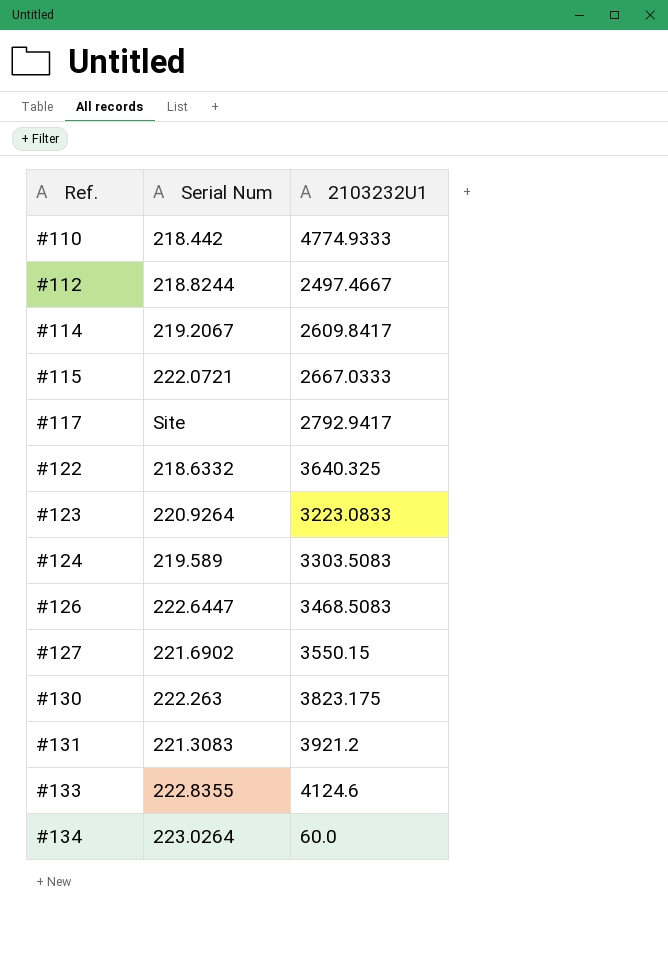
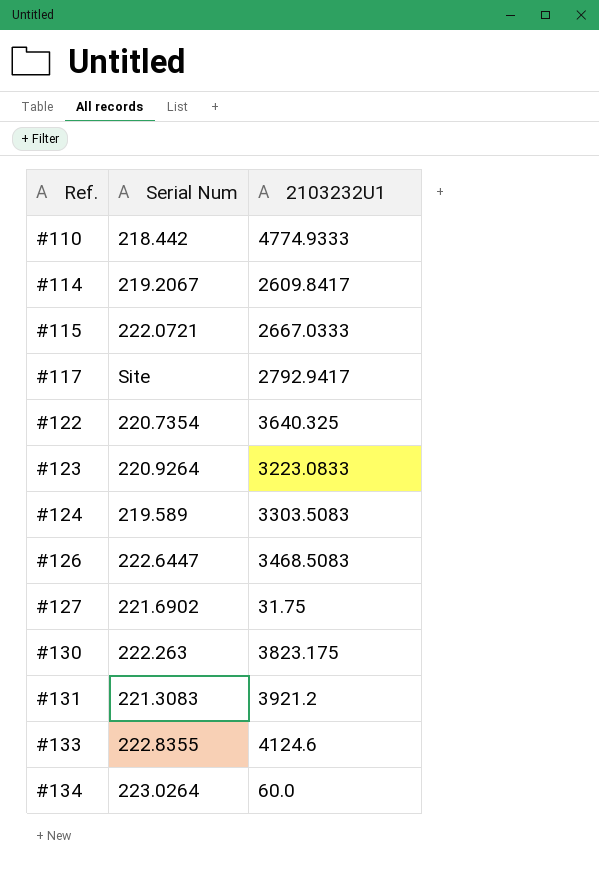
row #112: 218.8244 | 2497.4667 -> none
#122 | Serial Num: 218.6332 -> 220.7354
#127 | 2103232U1: 3550.15 -> 31.75

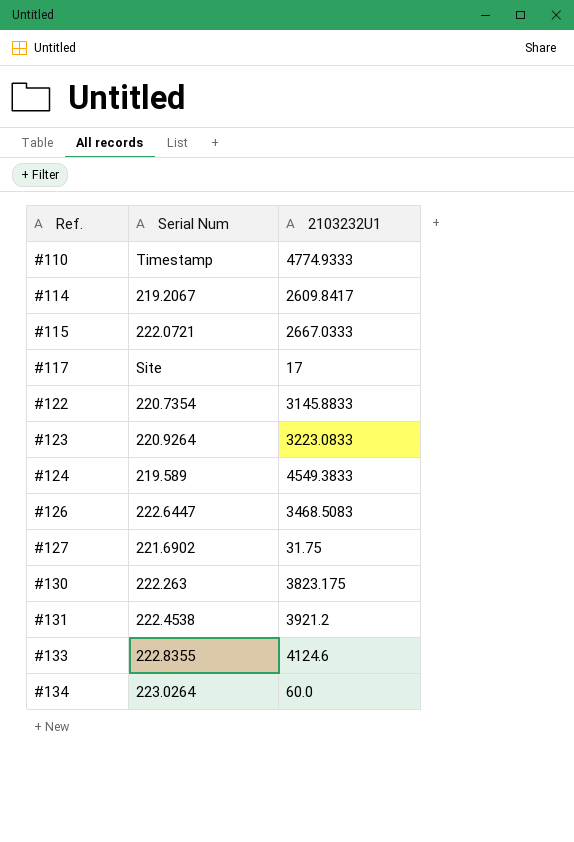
#110 | Serial Num: 218.442 -> Timestamp
#117 | 2103232U1: 2792.9417 -> 17
#122 | 2103232U1: 3640.325 -> 3145.8833
#124 | 2103232U1: 3303.5083 -> 4549.3833
#131 | Serial Num: 221.3083 -> 222.4538

